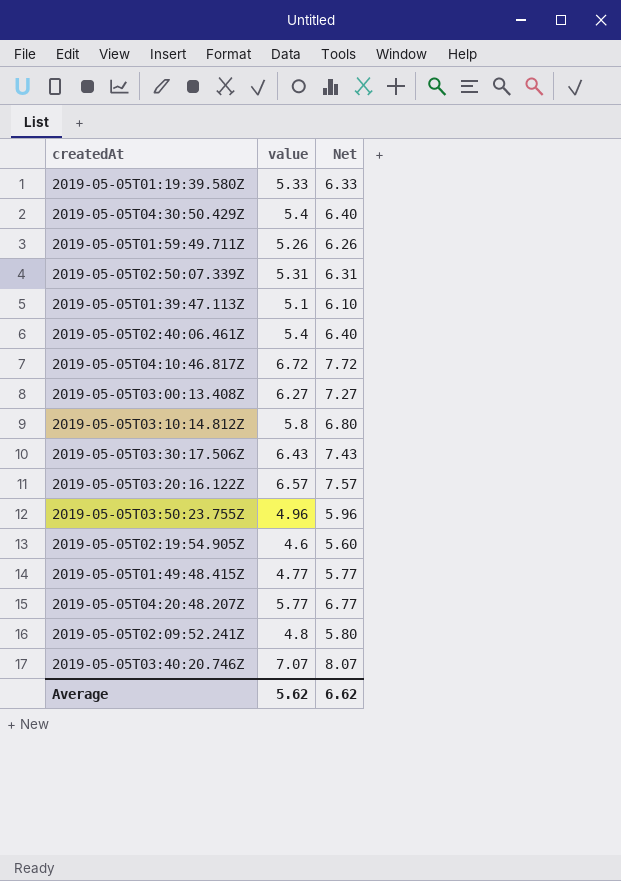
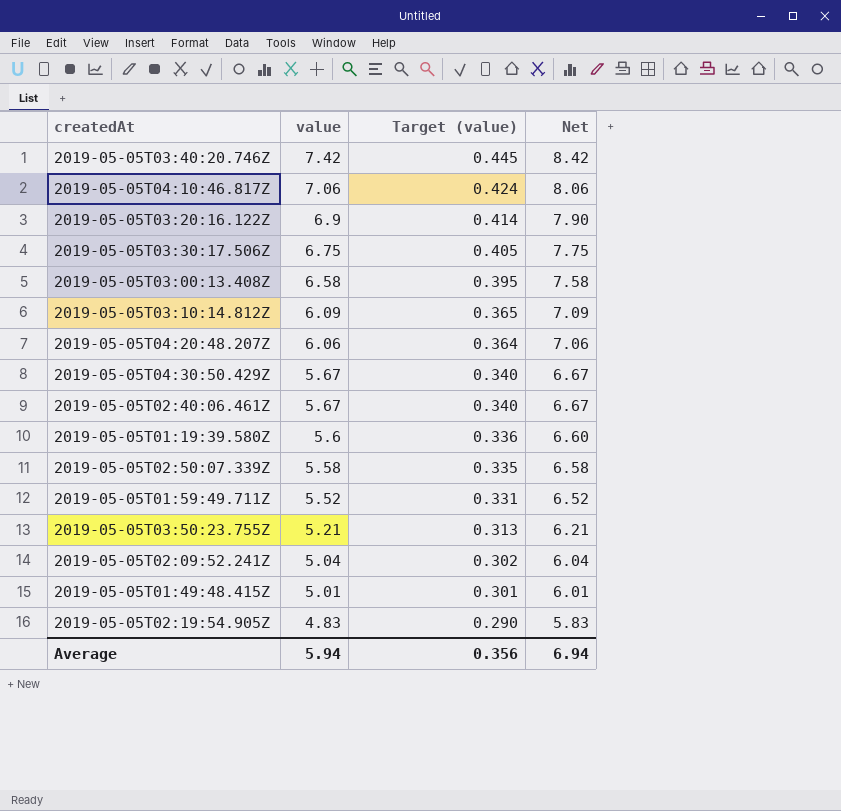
row order: none -> value descending
column Target (value) | formula: none -> [value] * 0.06
row 2019-05-05T01:39:47.113Z: 5.1 | 6.10 -> none
2019-05-05T03:40:20.746Z | value: 7.07 -> 7.42
2019-05-05T03:40:20.746Z | Net: 8.07 -> 8.42
2019-05-05T04:10:46.817Z | value: 6.72 -> 7.06
2019-05-05T04:10:46.817Z | Net: 7.72 -> 8.06
2019-05-05T03:20:16.122Z | value: 6.57 -> 6.9
2019-05-05T03:20:16.122Z | Net: 7.57 -> 7.90
2019-05-05T03:30:17.506Z | value: 6.43 -> 6.75
2019-05-05T03:30:17.506Z | Net: 7.43 -> 7.75
2019-05-05T03:00:13.408Z | value: 6.27 -> 6.58
2019-05-05T03:00:13.408Z | Net: 7.27 -> 7.58
2019-05-05T03:10:14.812Z | value: 5.8 -> 6.09
2019-05-05T03:10:14.812Z | Net: 6.80 -> 7.09
2019-05-05T04:20:48.207Z | value: 5.77 -> 6.06
2019-05-05T04:20:48.207Z | Net: 6.77 -> 7.06
2019-05-05T04:30:50.429Z | value: 5.4 -> 5.67
2019-05-05T04:30:50.429Z | Net: 6.40 -> 6.67
2019-05-05T02:40:06.461Z | value: 5.4 -> 5.67
2019-05-05T02:40:06.461Z | Net: 6.40 -> 6.67
2019-05-05T01:19:39.580Z | value: 5.33 -> 5.6
2019-05-05T01:19:39.580Z | Net: 6.33 -> 6.60
2019-05-05T02:50:07.339Z | value: 5.31 -> 5.58
2019-05-05T02:50:07.339Z | Net: 6.31 -> 6.58
2019-05-05T01:59:49.711Z | value: 5.26 -> 5.52
2019-05-05T01:59:49.711Z | Net: 6.26 -> 6.52
2019-05-05T03:50:23.755Z | value: 4.96 -> 5.21
2019-05-05T03:50:23.755Z | Net: 5.96 -> 6.21
2019-05-05T02:09:52.241Z | value: 4.8 -> 5.04
2019-05-05T02:09:52.241Z | Net: 5.80 -> 6.04
2019-05-05T01:49:48.415Z | value: 4.77 -> 5.01
2019-05-05T01:49:48.415Z | Net: 5.77 -> 6.01
2019-05-05T02:19:54.905Z | value: 4.6 -> 4.83
2019-05-05T02:19:54.905Z | Net: 5.60 -> 5.83
Average | value: 5.62 -> 5.94
Average | Net: 6.62 -> 6.94

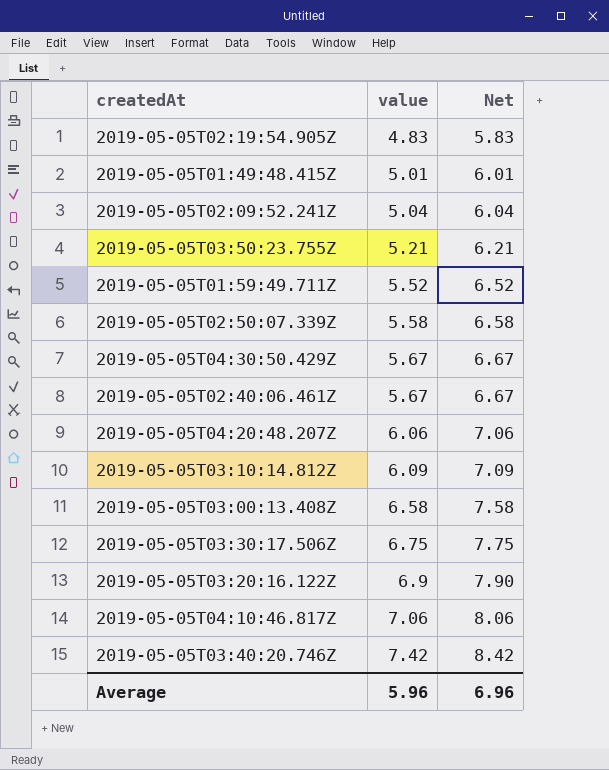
row order: value descending -> value ascending
column Target (value) | formula: [value] * 0.06 -> none
row 2019-05-05T01:19:39.580Z: 5.6 | 0.336 | 6.60 -> none
Average | value: 5.94 -> 5.96
Average | Net: 6.94 -> 6.96

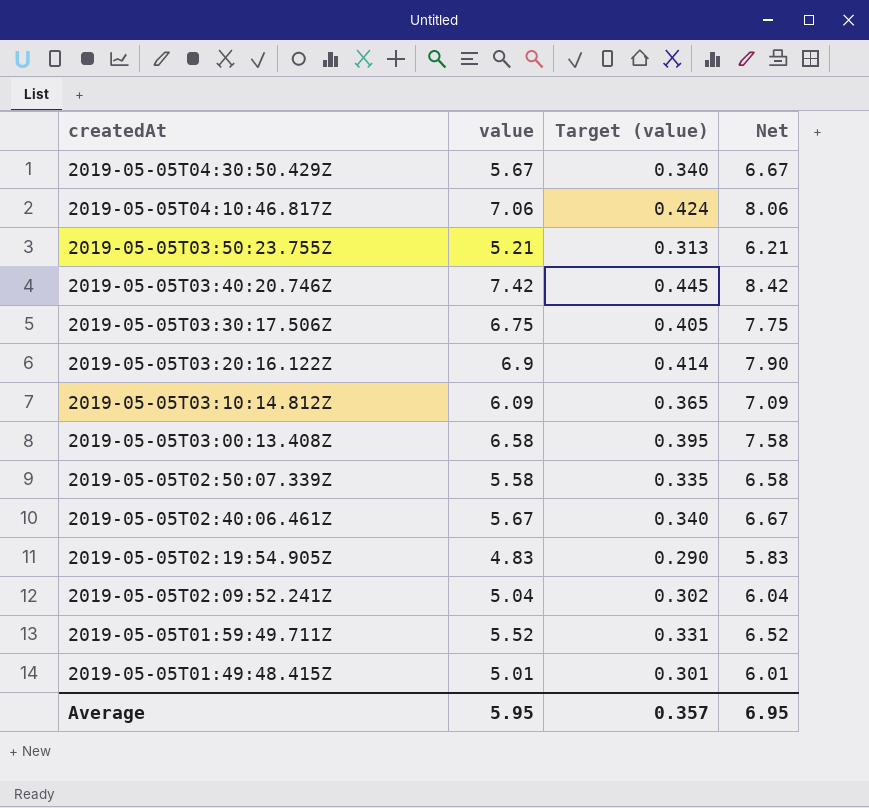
row order: value ascending -> createdAt descending
column Target (value) | formula: none -> [value] * 0.06
row 2019-05-05T04:20:48.207Z: 6.06 | 7.06 -> none
Average | value: 5.96 -> 5.95
Average | Net: 6.96 -> 6.95

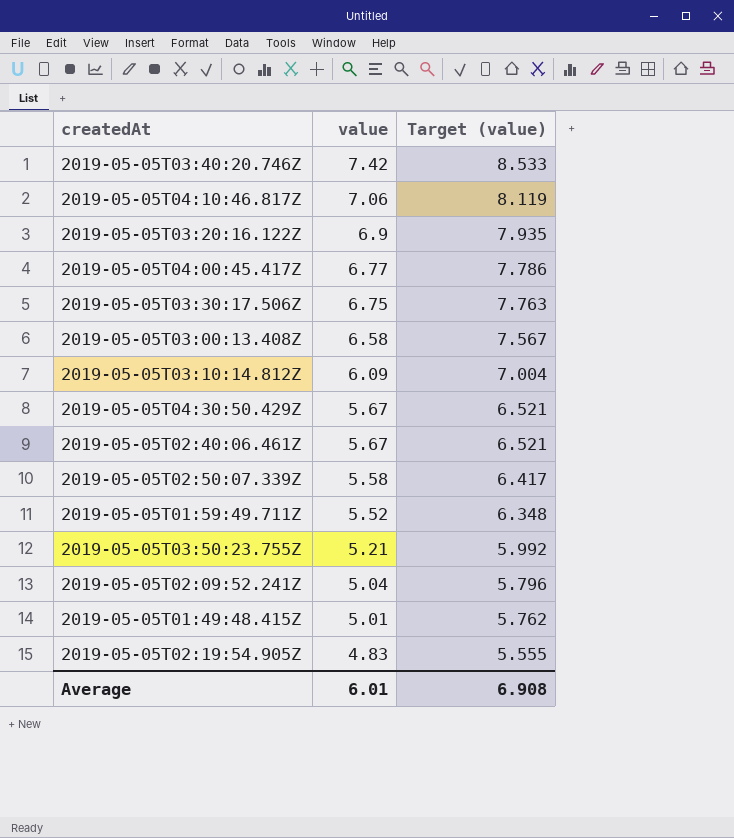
row order: createdAt descending -> value descending
column Net | formula: [value] + 1 -> none
column Target (value) | formula: [value] * 0.06 -> [value] * 1.15
row 2019-05-05T04:00:45.417Z: none -> 6.77 | 7.786
Average | value: 5.95 -> 6.01
Average | Target (value): 0.357 -> 6.908

